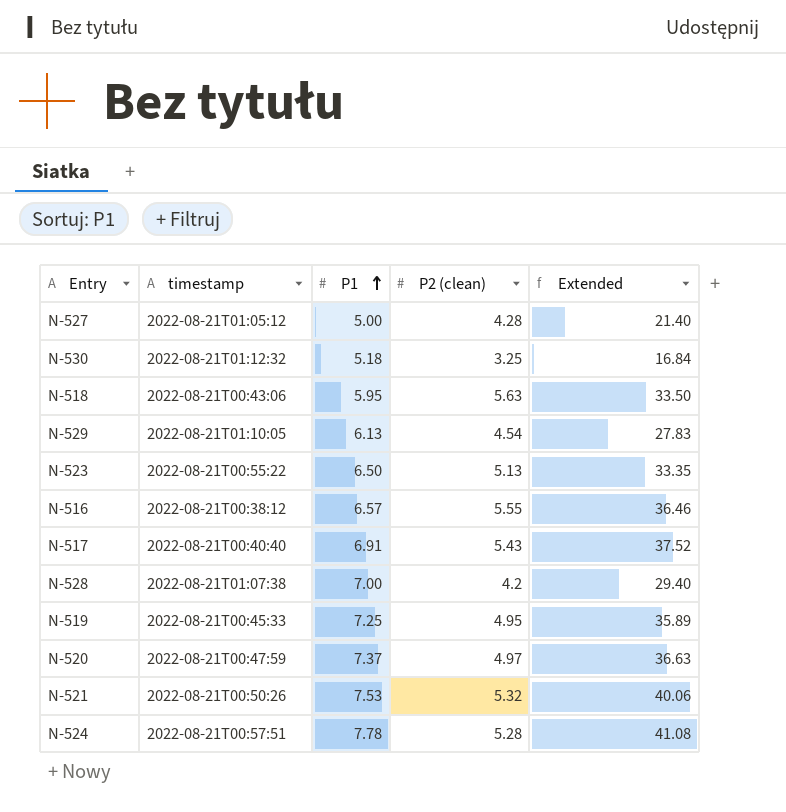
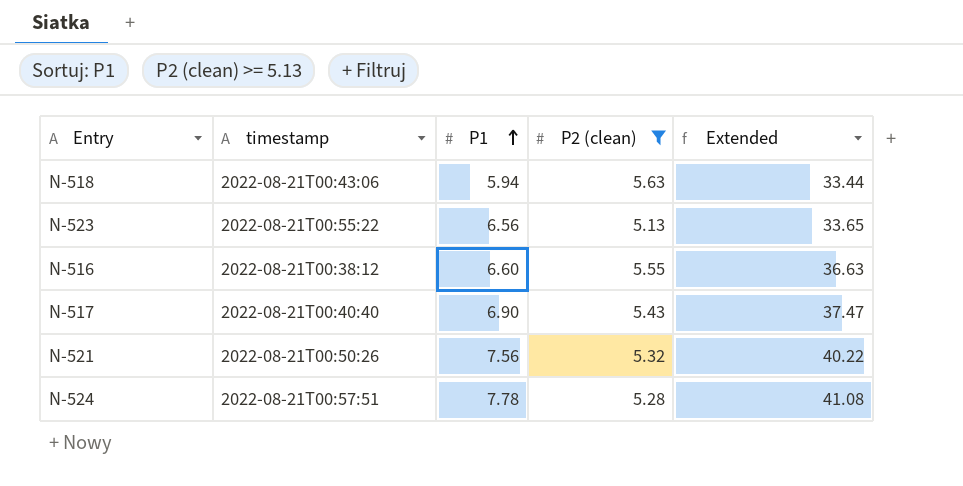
filter: none -> P2 (clean) >= 5.13
N-518 | P1: 5.95 -> 5.94
N-518 | Extended: 33.50 -> 33.44
N-523 | P1: 6.50 -> 6.56
N-523 | Extended: 33.35 -> 33.65
N-516 | P1: 6.57 -> 6.60
N-516 | Extended: 36.46 -> 36.63
N-517 | P1: 6.91 -> 6.90
N-517 | Extended: 37.52 -> 37.47
N-521 | P1: 7.53 -> 7.56
N-521 | Extended: 40.06 -> 40.22

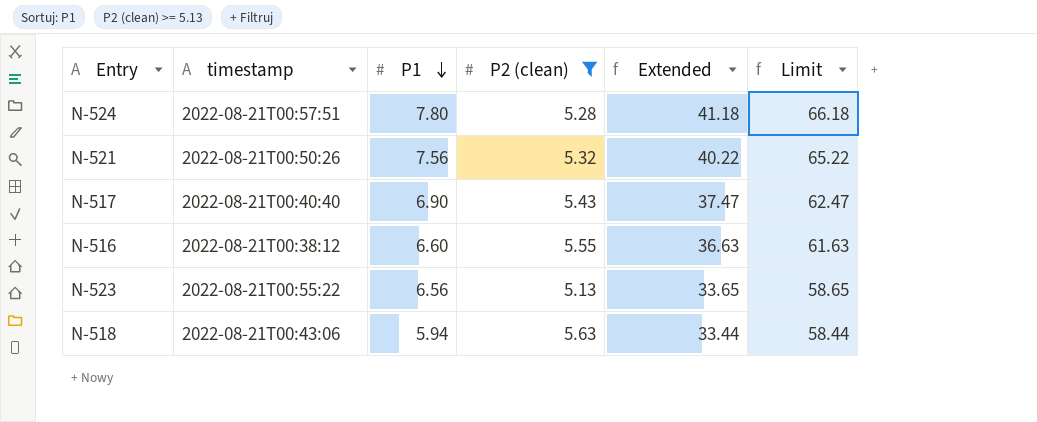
row order: P1 ascending -> P1 descending
column Limit | formula: none -> [Extended] + 25
N-524 | P1: 7.78 -> 7.80
N-524 | Extended: 41.08 -> 41.18

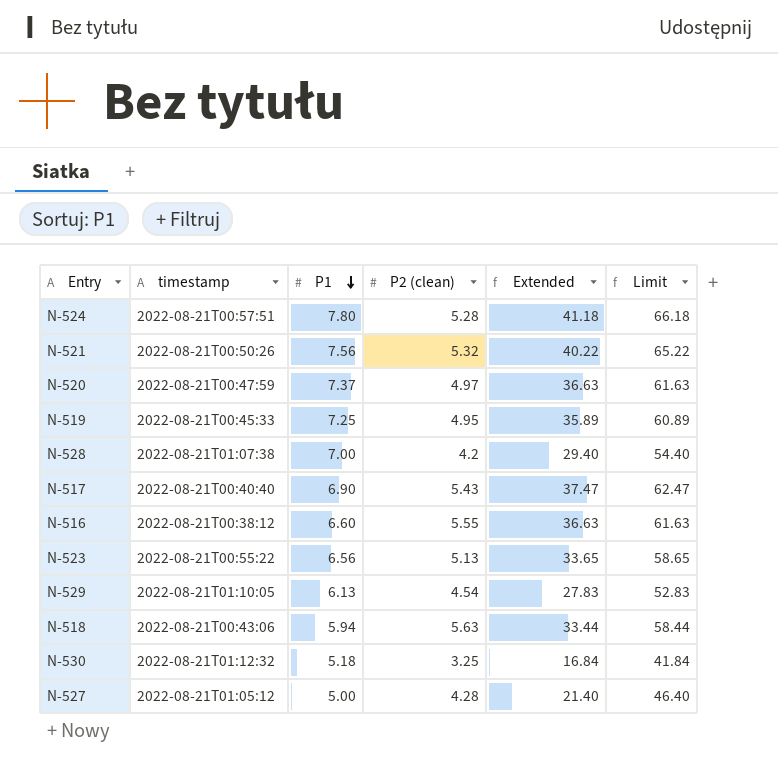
filter: P2 (clean) >= 5.13 -> none

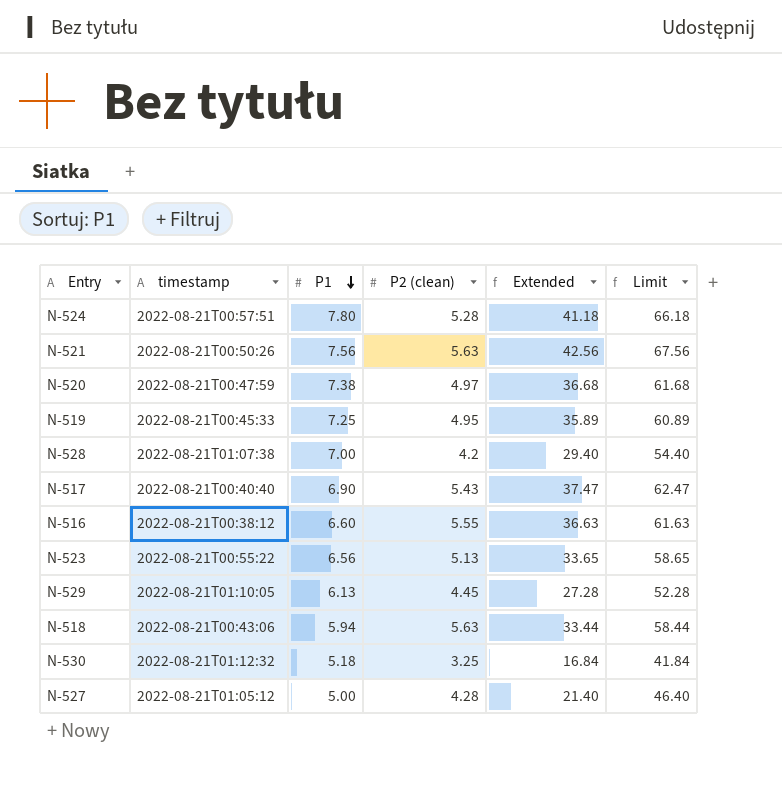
N-521 | P2 (clean): 5.32 -> 5.63
N-521 | Extended: 40.22 -> 42.56
N-521 | Limit: 65.22 -> 67.56
N-520 | P1: 7.37 -> 7.38
N-520 | Extended: 36.63 -> 36.68
N-520 | Limit: 61.63 -> 61.68
N-529 | P2 (clean): 4.54 -> 4.45
N-529 | Extended: 27.83 -> 27.28
N-529 | Limit: 52.83 -> 52.28

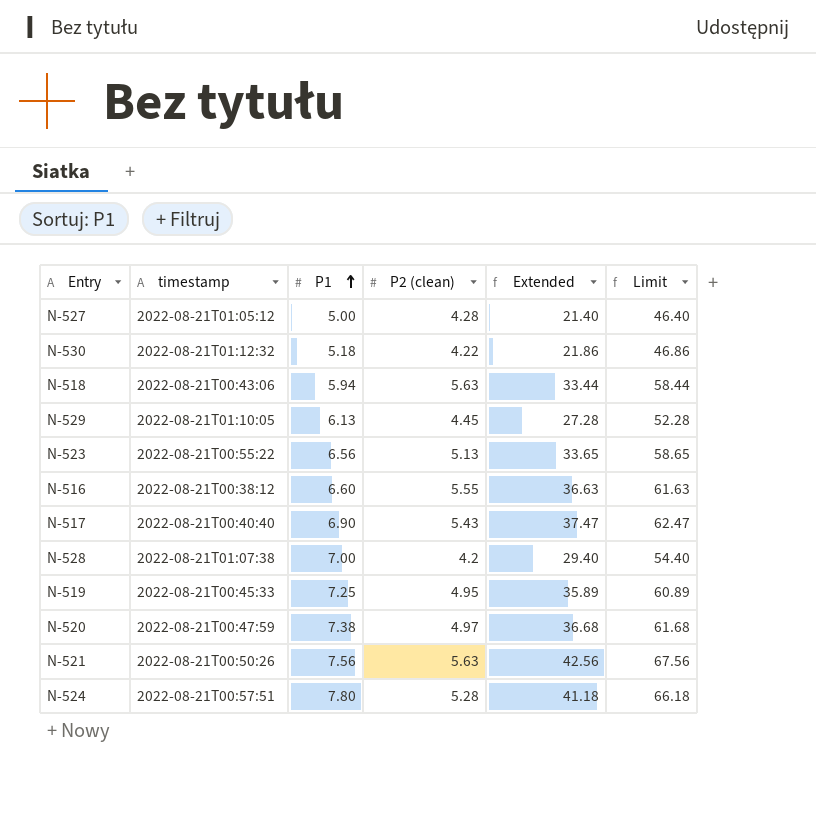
row order: P1 descending -> P1 ascending
N-530 | P2 (clean): 3.25 -> 4.22
N-530 | Extended: 16.84 -> 21.86
N-530 | Limit: 41.84 -> 46.86

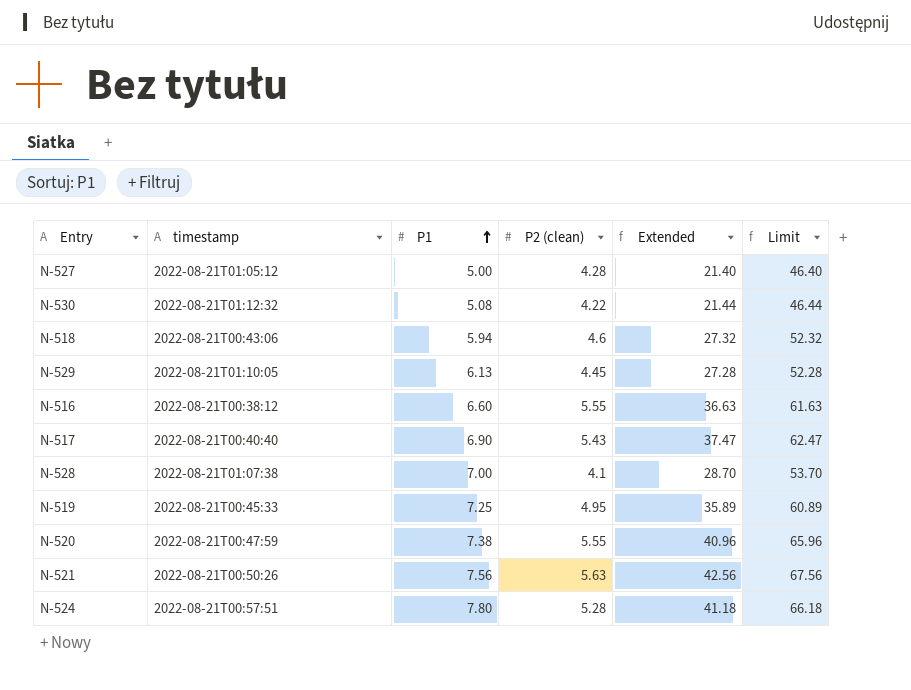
row N-523: 2022-08-21T00:55:22 | 6.56 | 5.13 | 33.65 | 58.65 -> none
N-530 | P1: 5.18 -> 5.08
N-530 | Extended: 21.86 -> 21.44
N-530 | Limit: 46.86 -> 46.44
N-518 | P2 (clean): 5.63 -> 4.6
N-518 | Extended: 33.44 -> 27.32
N-518 | Limit: 58.44 -> 52.32
N-528 | P2 (clean): 4.2 -> 4.1
N-528 | Extended: 29.40 -> 28.70
N-528 | Limit: 54.40 -> 53.70
N-520 | P2 (clean): 4.97 -> 5.55
N-520 | Extended: 36.68 -> 40.96
N-520 | Limit: 61.68 -> 65.96

